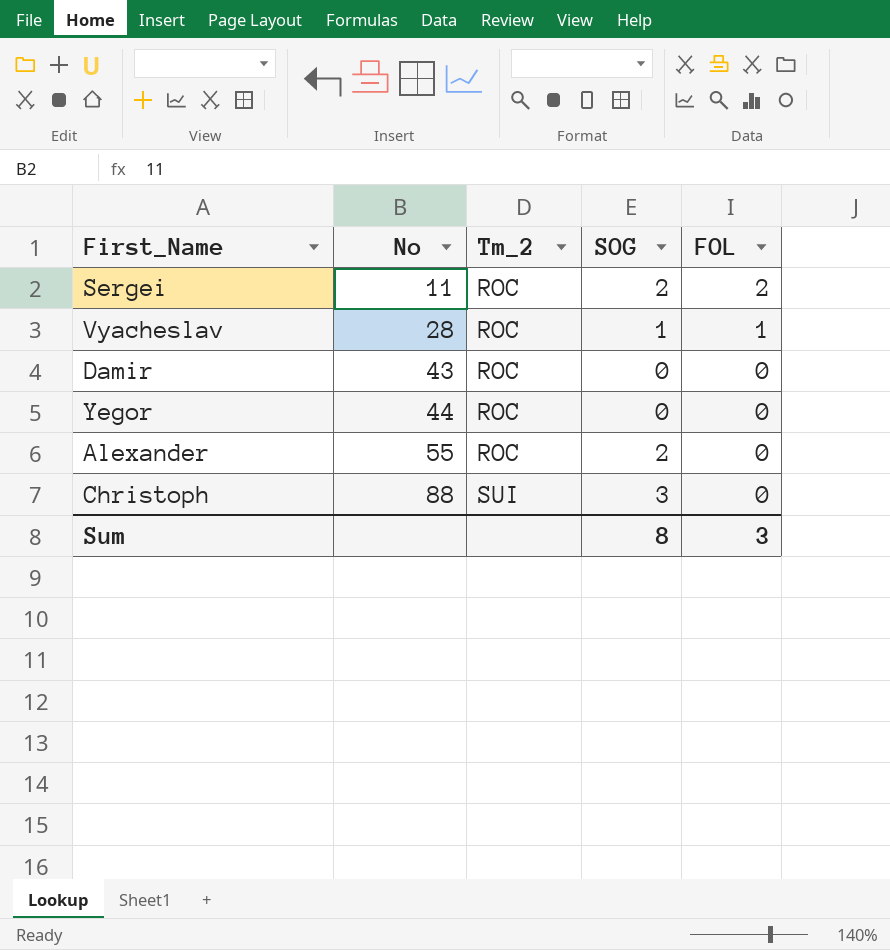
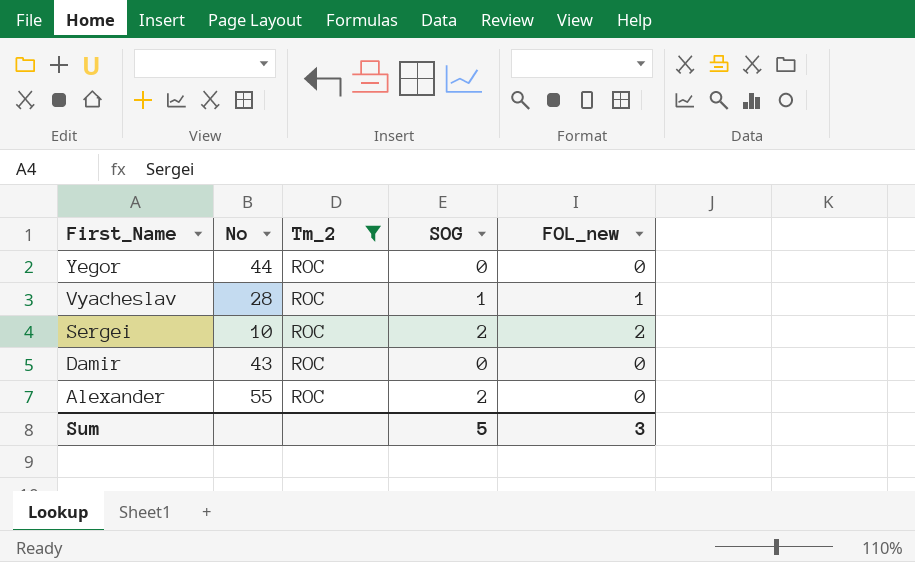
filter: none -> Tm_2 = ROC
row order: No ascending -> First_Name descending
column name: FOL -> FOL_new
Sergei | No: 11 -> 10
Sum | SOG: 8 -> 5

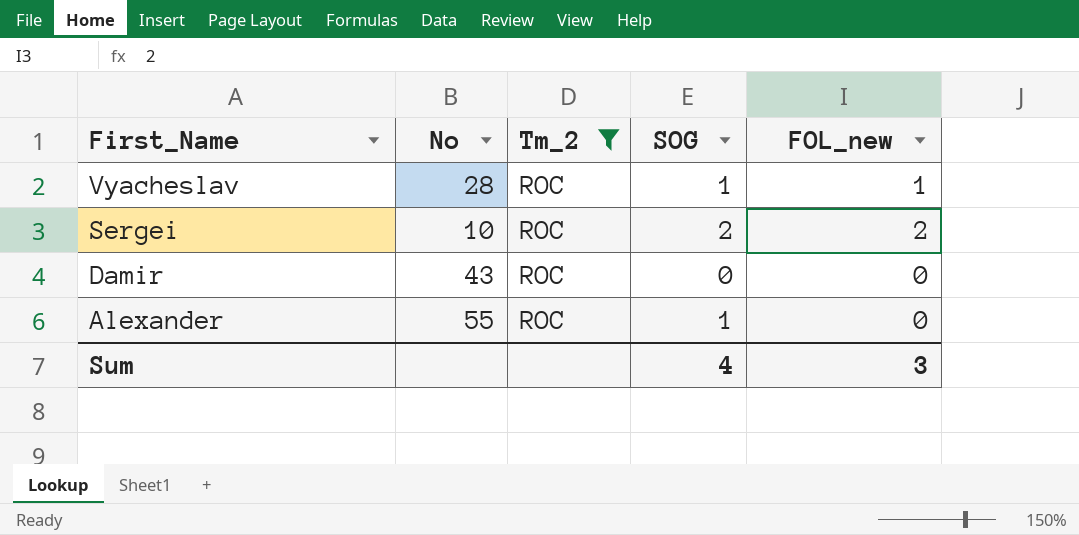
row Yegor: 44 | ROC | 0 | 0 -> none
Alexander | SOG: 2 -> 1
Sum | SOG: 5 -> 4

